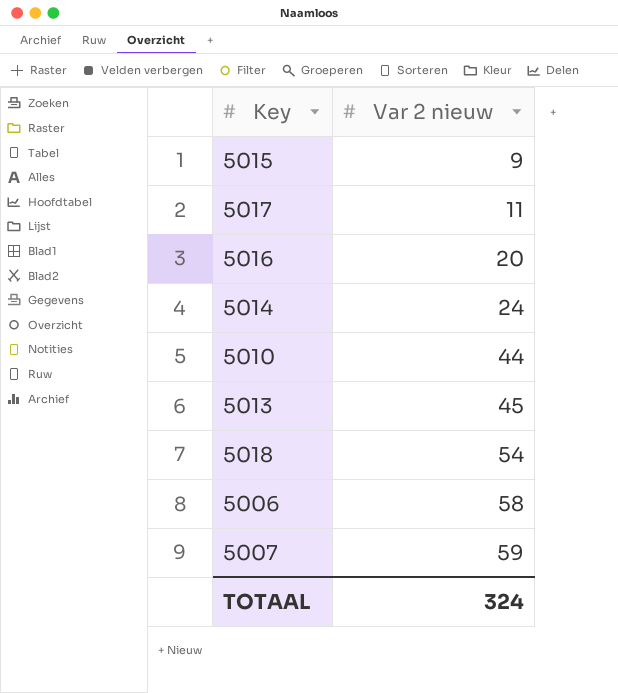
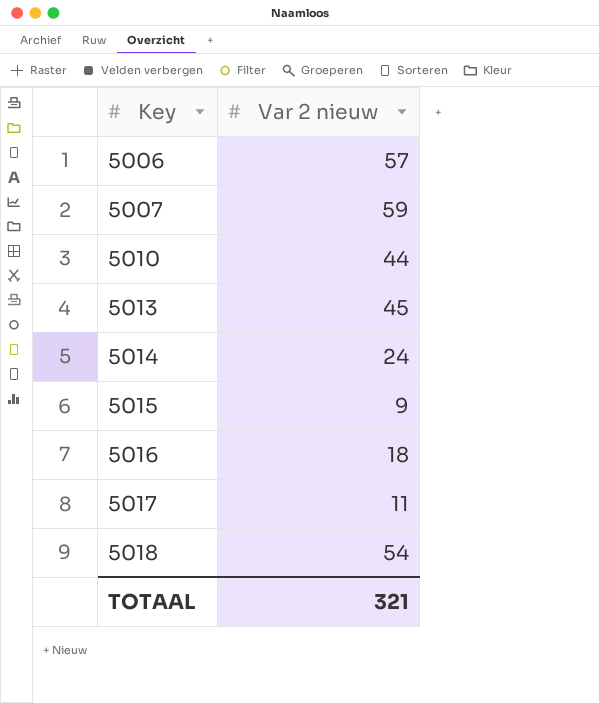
row order: Var 2 nieuw ascending -> Key ascending
5006 | Var 2 nieuw: 58 -> 57
5016 | Var 2 nieuw: 20 -> 18
TOTAAL | Var 2 nieuw: 324 -> 321

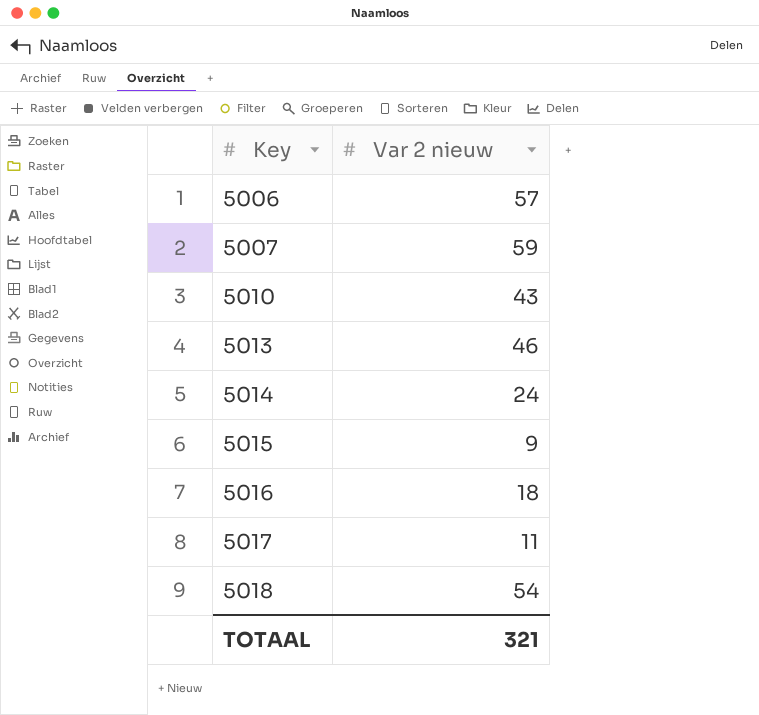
5010 | Var 2 nieuw: 44 -> 43
5013 | Var 2 nieuw: 45 -> 46

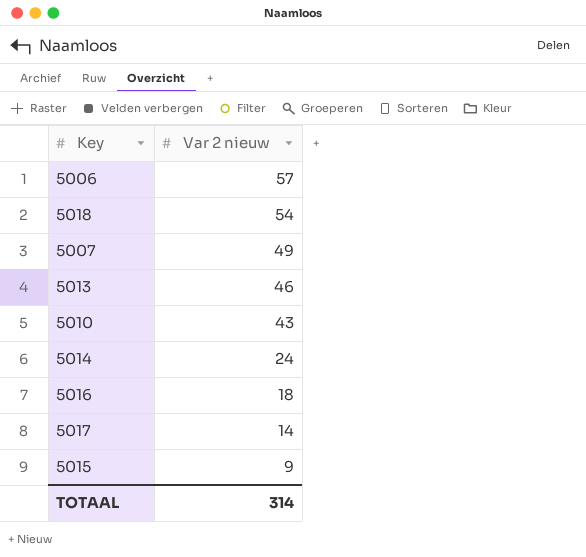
row order: Key ascending -> Var 2 nieuw descending
5007 | Var 2 nieuw: 59 -> 49
5017 | Var 2 nieuw: 11 -> 14
TOTAAL | Var 2 nieuw: 321 -> 314

